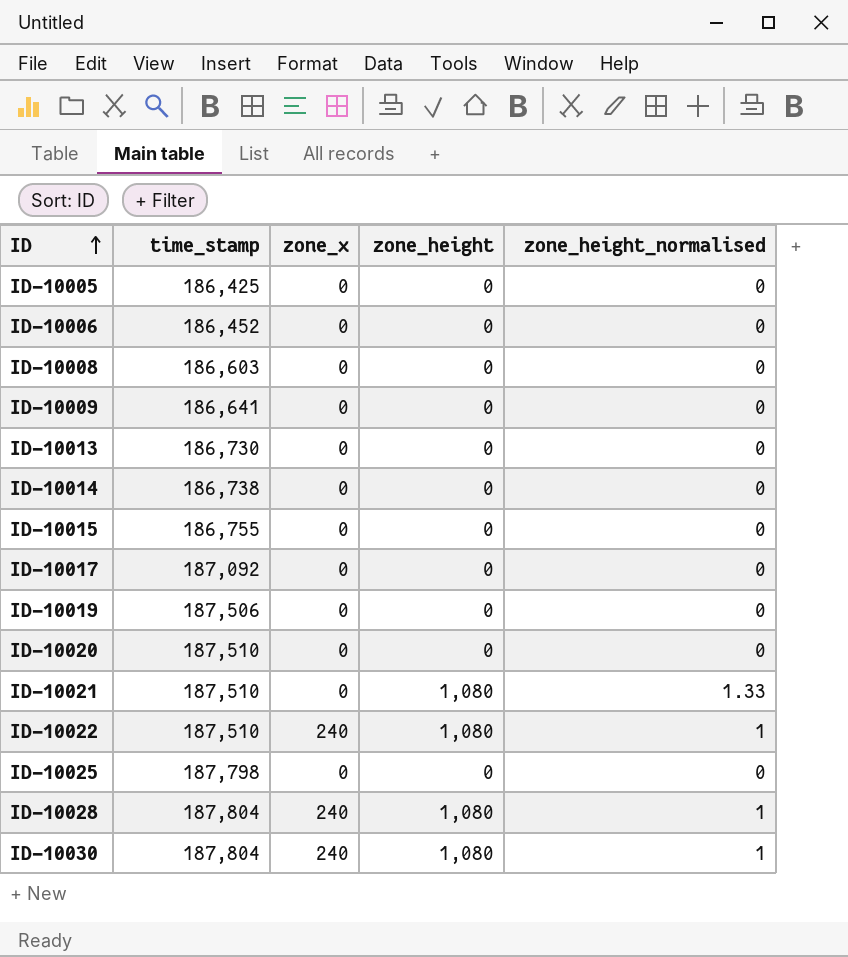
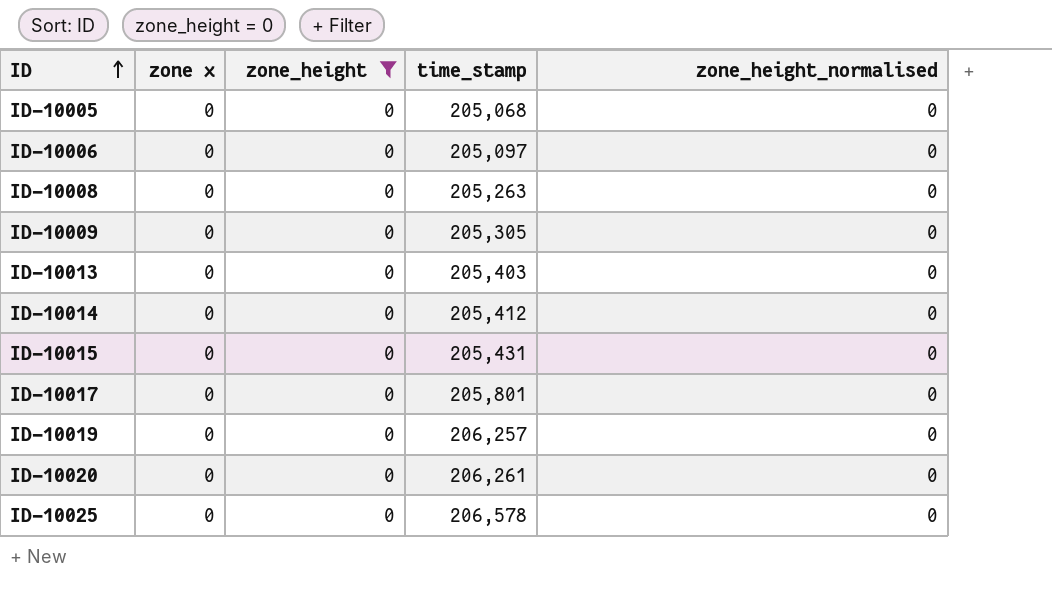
filter: none -> zone_height = 0
column name: zone_x -> zone x
column time_stamp | position: 2 -> 4
ID-10005 | time_stamp: 186,425 -> 205,068
ID-10006 | time_stamp: 186,452 -> 205,097
ID-10008 | time_stamp: 186,603 -> 205,263
ID-10009 | time_stamp: 186,641 -> 205,305
ID-10013 | time_stamp: 186,730 -> 205,403
ID-10014 | time_stamp: 186,738 -> 205,412
ID-10015 | time_stamp: 186,755 -> 205,431
ID-10017 | time_stamp: 187,092 -> 205,801
ID-10019 | time_stamp: 187,506 -> 206,257
ID-10020 | time_stamp: 187,510 -> 206,261
ID-10025 | time_stamp: 187,798 -> 206,578

